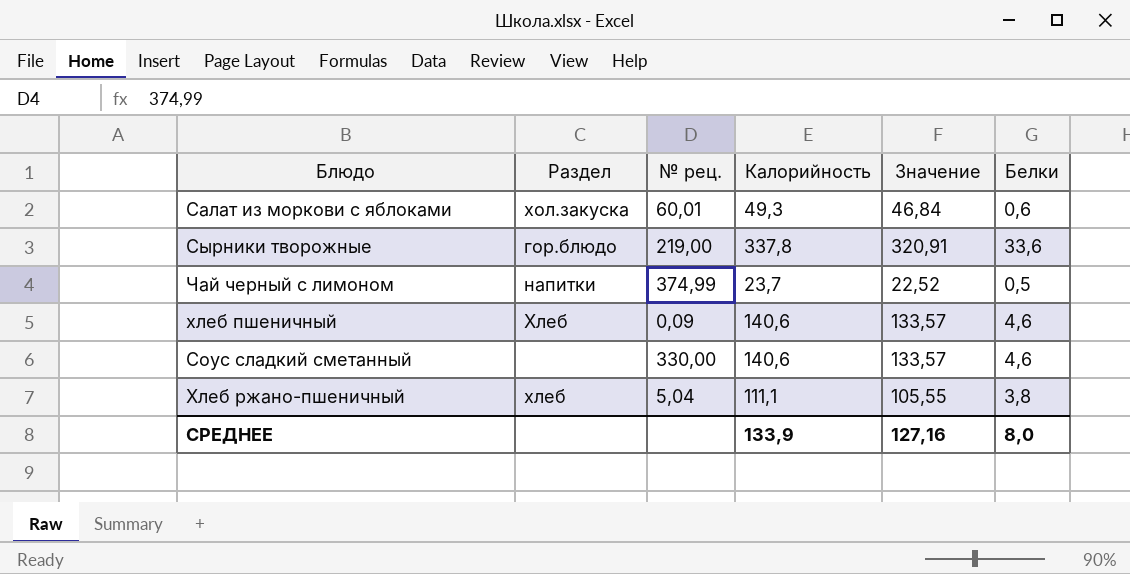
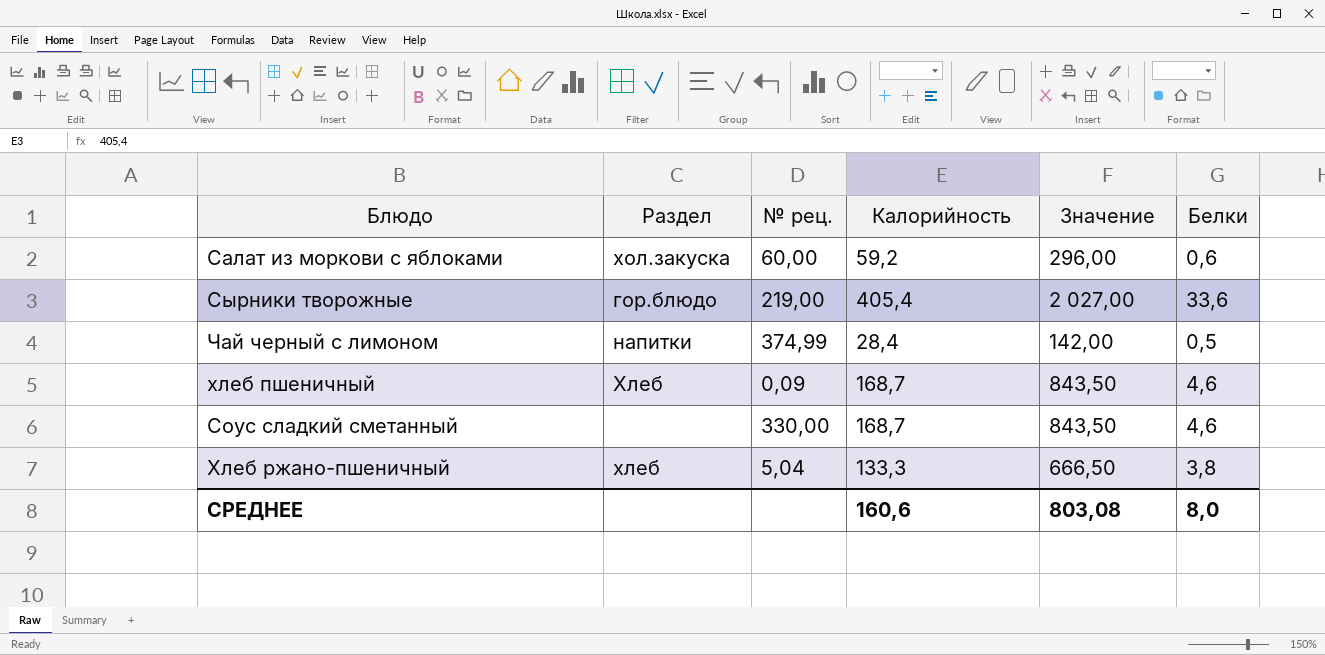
column Значение | formula: [Калорийность] * 0,95 -> [Калорийность] * 5
Салат из моркови с яблоками | № рец.: 60,01 -> 60,00
Салат из моркови с яблоками | Калорийность: 49,3 -> 59,2
Сырники творожные | Калорийность: 337,8 -> 405,4
Чай черный с лимоном | Калорийность: 23,7 -> 28,4
хлеб пшеничный | Калорийность: 140,6 -> 168,7
Соус сладкий сметанный | Калорийность: 140,6 -> 168,7
Хлеб ржано-пшеничный | Калорийность: 111,1 -> 133,3
СРЕДНЕЕ | Калорийность: 133,9 -> 160,6
СРЕДНЕЕ | Значение: 127,16 -> 803,08

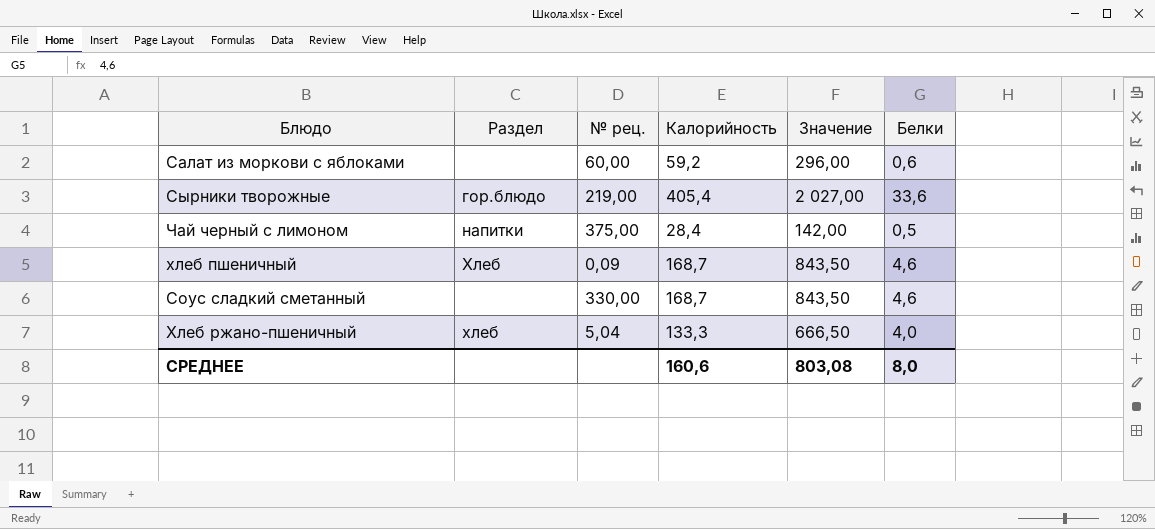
Салат из моркови с яблоками | Раздел: хол.закуска -> none
Чай черный с лимоном | № рец.: 374,99 -> 375,00
Хлеб ржано-пшеничный | Белки: 3,8 -> 4,0

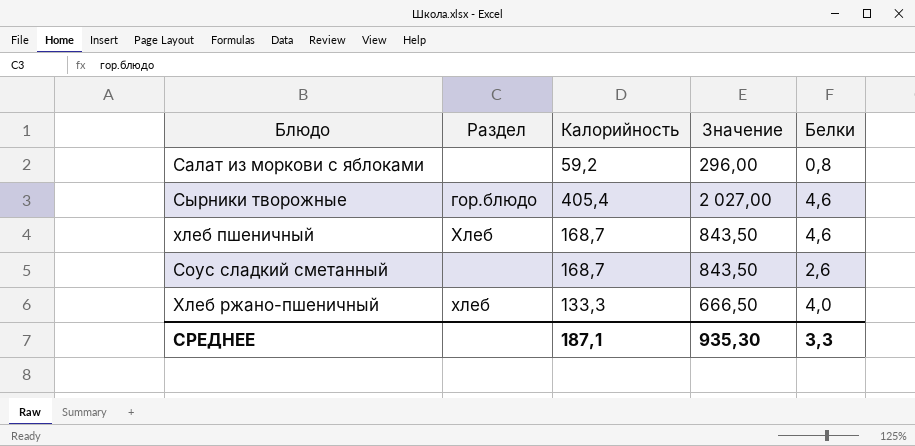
column № рец. | position: 3 -> none
row Чай черный с лимоном: напитки | 375,00 | 28,4 | 142,00 | 0,5 -> none
Салат из моркови с яблоками | Белки: 0,6 -> 0,8
Сырники творожные | Белки: 33,6 -> 4,6
Соус сладкий сметанный | Белки: 4,6 -> 2,6
СРЕДНЕЕ | Калорийность: 160,6 -> 187,1
СРЕДНЕЕ | Значение: 803,08 -> 935,30
СРЕДНЕЕ | Белки: 8,0 -> 3,3

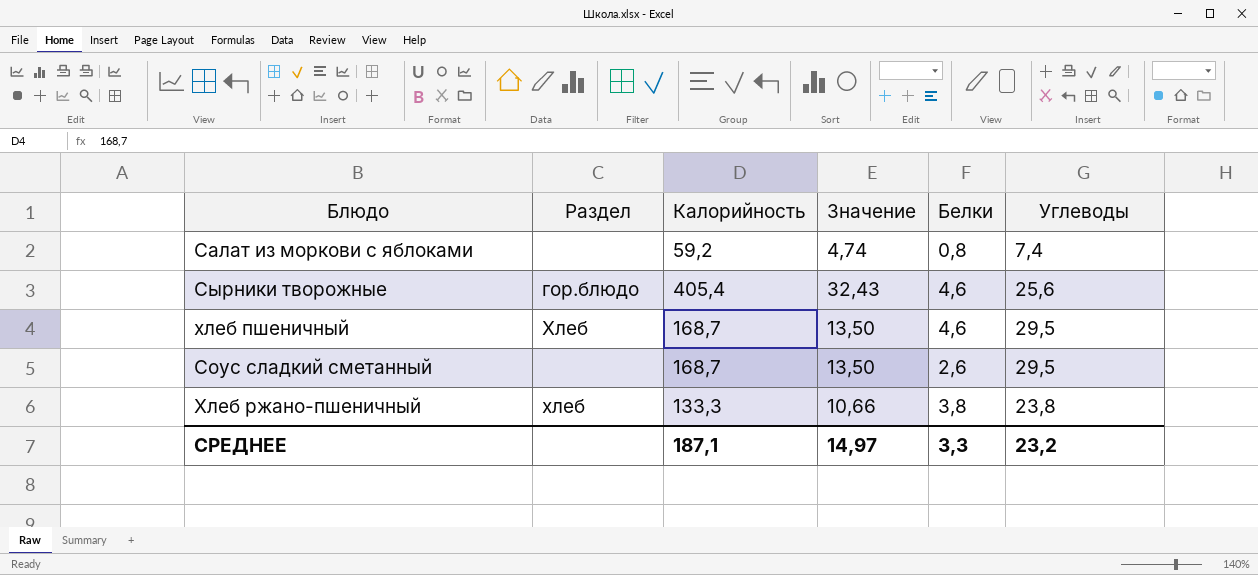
column Значение | formula: [Калорийность] * 5 -> [Калорийность] * 0,08
column Углеводы | position: none -> 6
Хлеб ржано-пшеничный | Белки: 4,0 -> 3,8
СРЕДНЕЕ | Значение: 935,30 -> 14,97

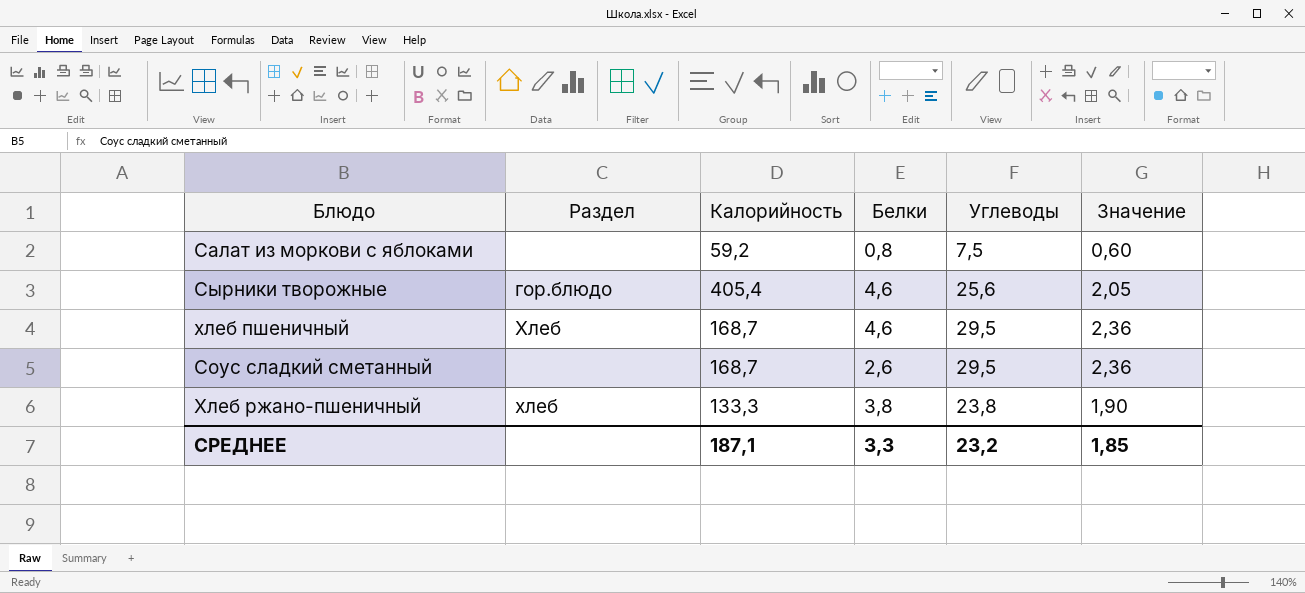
column Значение | formula: [Калорийность] * 0,08 -> [Углеводы] * 0,08
column Значение | position: 4 -> 6
Салат из моркови с яблоками | Углеводы: 7,4 -> 7,5
СРЕДНЕЕ | Значение: 14,97 -> 1,85

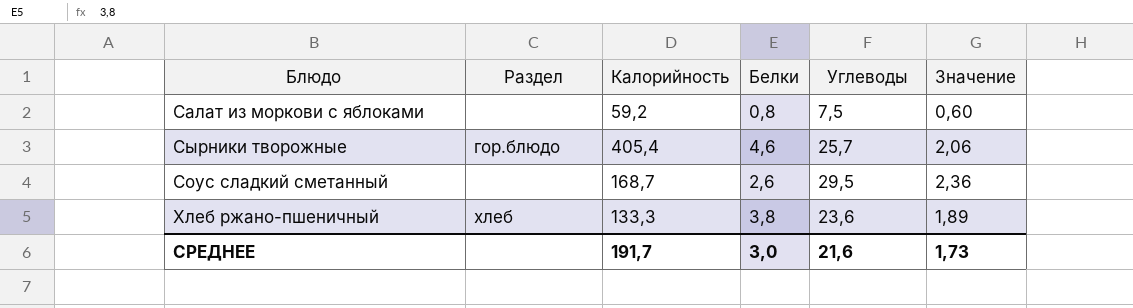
row хлеб пшеничный: Хлеб | 168,7 | 4,6 | 29,5 | 2,36 -> none
Сырники творожные | Углеводы: 25,6 -> 25,7
Сырники творожные | Значение: 2,05 -> 2,06
Хлеб ржано-пшеничный | Углеводы: 23,8 -> 23,6
Хлеб ржано-пшеничный | Значение: 1,90 -> 1,89
СРЕДНЕЕ | Калорийность: 187,1 -> 191,7
СРЕДНЕЕ | Белки: 3,3 -> 3,0
СРЕДНЕЕ | Углеводы: 23,2 -> 21,6
СРЕДНЕЕ | Значение: 1,85 -> 1,73

